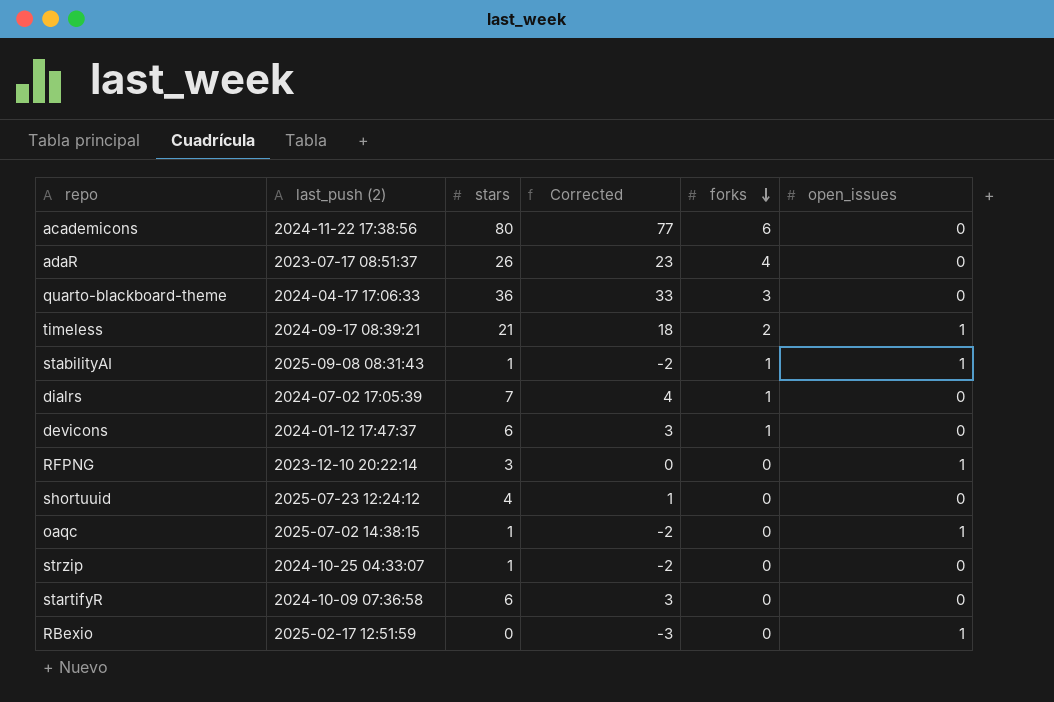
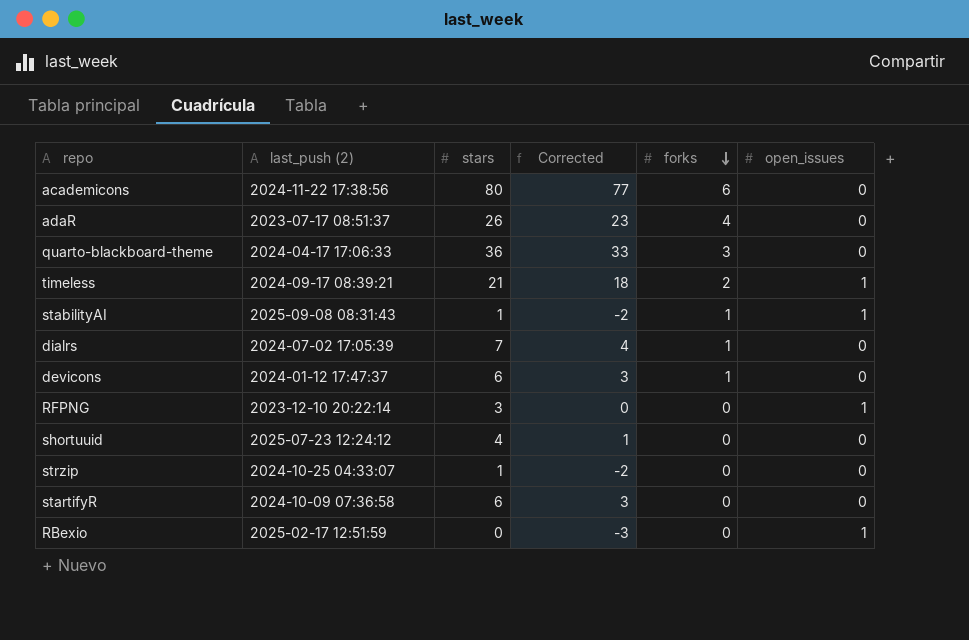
row oaqc: 2025-07-02 14:38:15 | 1 | -2 | 0 | 1 -> none

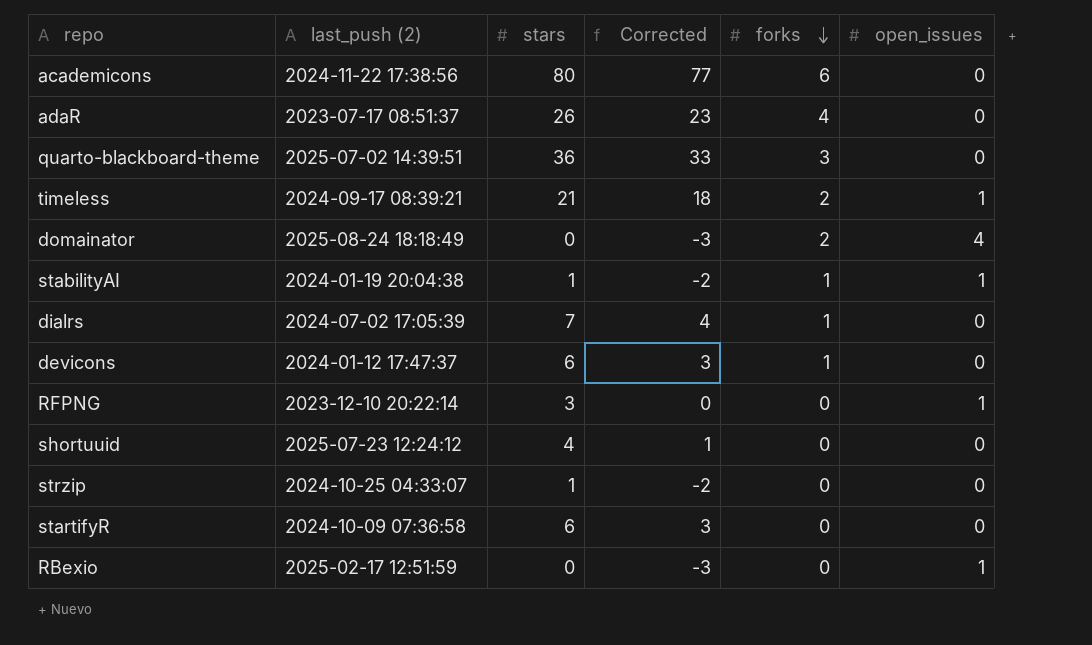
quarto-blackboard-theme | last_push (2): 2024-04-17 17:06:33 -> 2025-07-02 14:39:51
row domainator: none -> 2025-08-24 18:18:49 | 0 | -3 | 2 | 4
stabilityAI | last_push (2): 2025-09-08 08:31:43 -> 2024-01-19 20:04:38

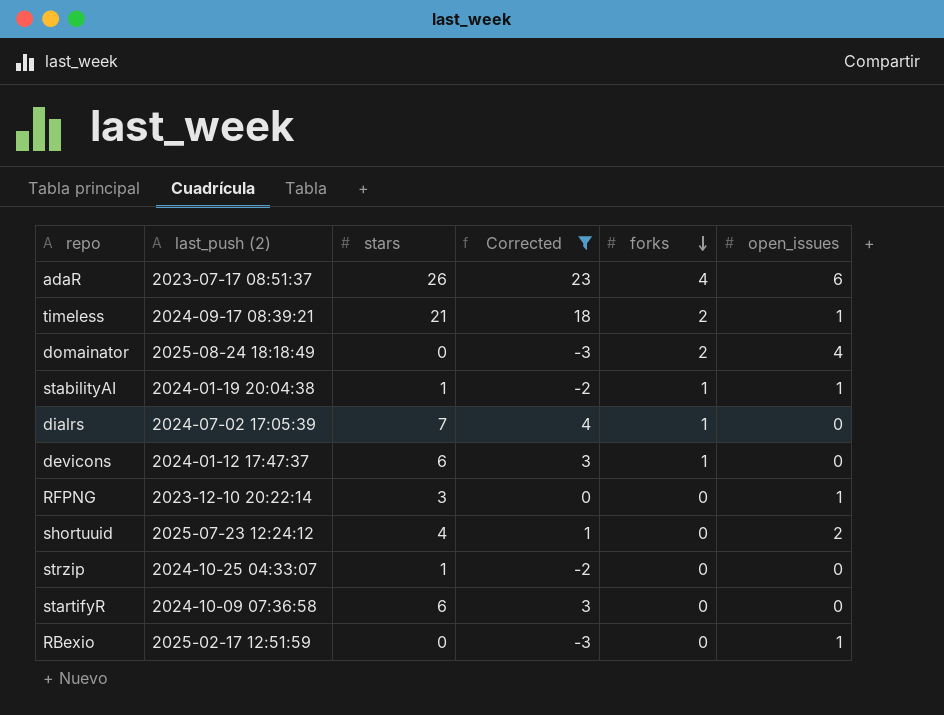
filter: none -> Corrected <= 23
adaR | open_issues: 0 -> 6
shortuuid | open_issues: 0 -> 2

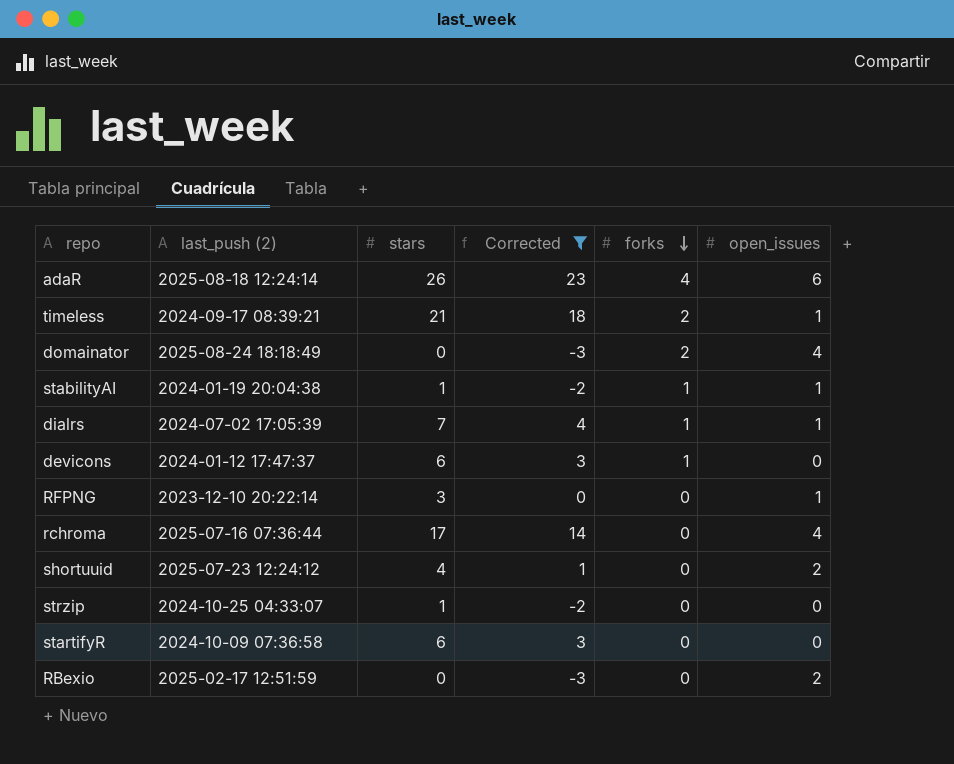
adaR | last_push (2): 2023-07-17 08:51:37 -> 2025-08-18 12:24:14
dialrs | open_issues: 0 -> 1
row rchroma: none -> 2025-07-16 07:36:44 | 17 | 14 | 0 | 4
RBexio | open_issues: 1 -> 2

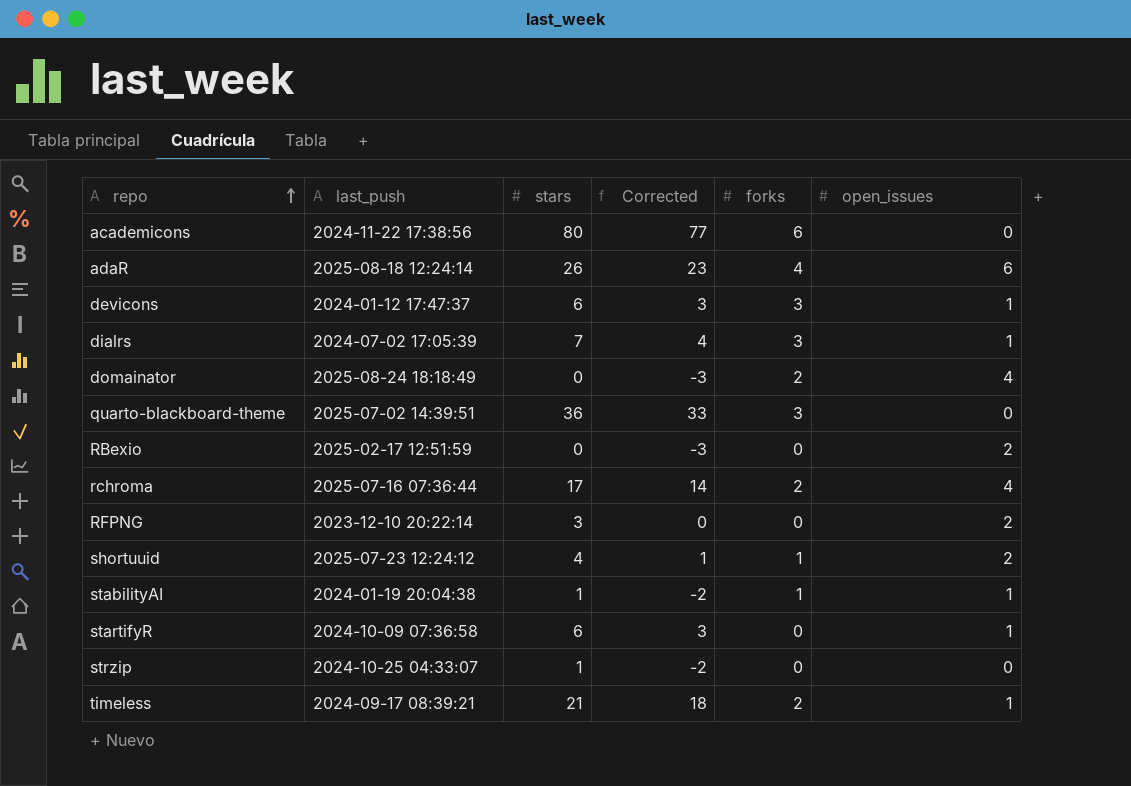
filter: Corrected <= 23 -> none
row order: forks descending -> repo ascending
column name: last_push (2) -> last_push
devicons | forks: 1 -> 3
devicons | open_issues: 0 -> 1
dialrs | forks: 1 -> 3
rchroma | forks: 0 -> 2
RFPNG | open_issues: 1 -> 2
shortuuid | forks: 0 -> 1
startifyR | open_issues: 0 -> 1

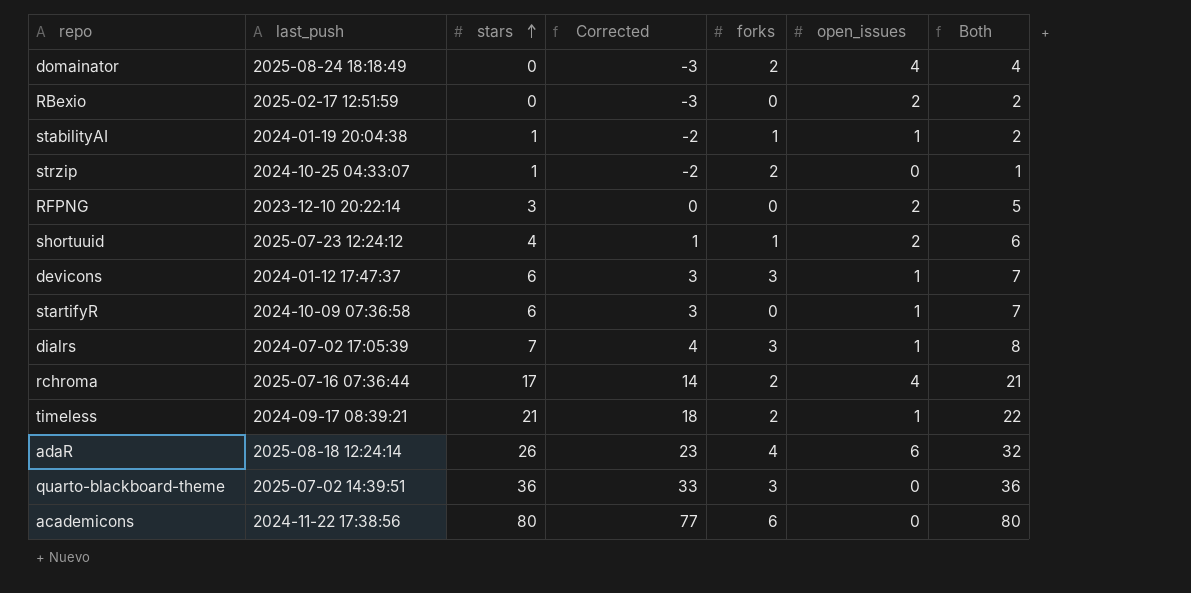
row order: repo ascending -> stars ascending
column Both | formula: none -> [stars] + [open_issues]
strzip | forks: 0 -> 2

